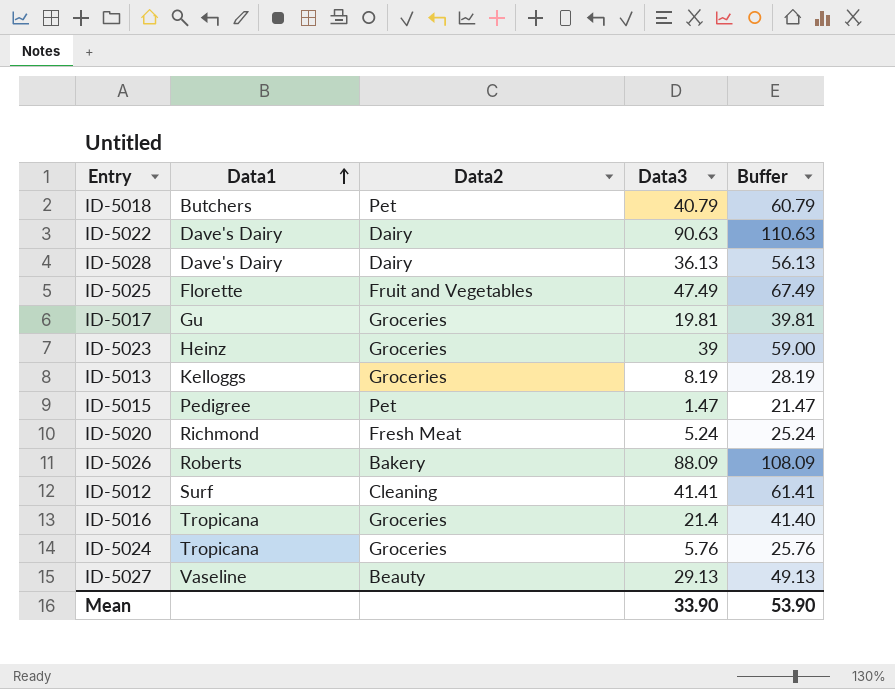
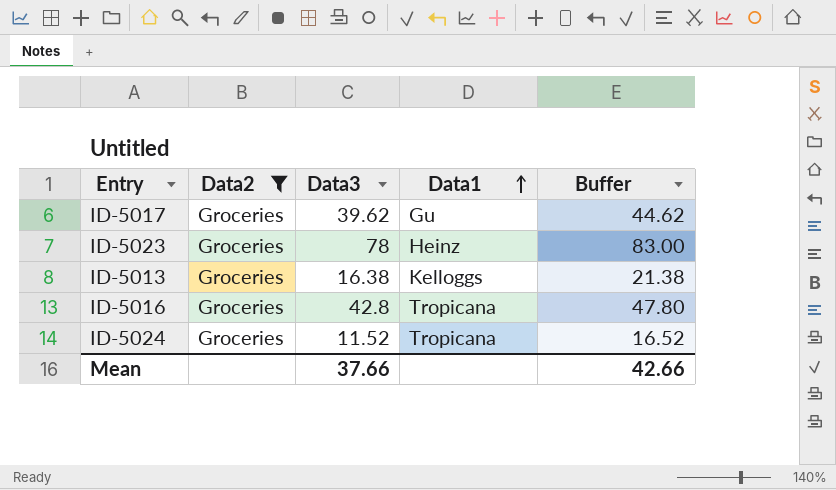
filter: none -> Data2 = Groceries
column Data1 | position: 2 -> 4
column Buffer | formula: [Data3] + 20 -> [Data3] + 5
ID-5017 | Data3: 19.81 -> 39.62
ID-5023 | Data3: 39 -> 78
ID-5013 | Data3: 8.19 -> 16.38
ID-5016 | Data3: 21.4 -> 42.8
ID-5024 | Data3: 5.76 -> 11.52
Mean | Data3: 33.90 -> 37.66
Mean | Buffer: 53.90 -> 42.66

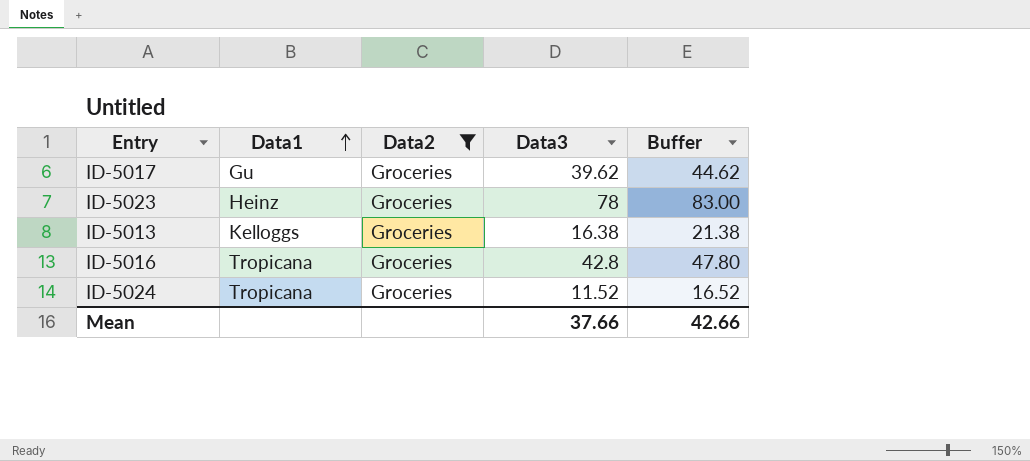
column Data1 | position: 4 -> 2

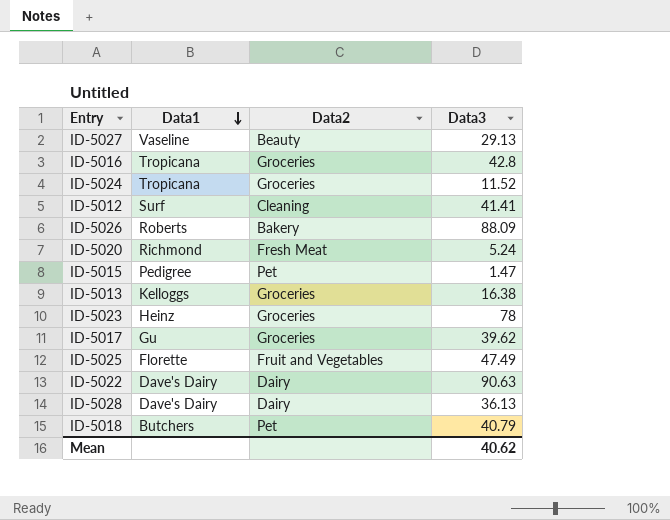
filter: Data2 = Groceries -> none
row order: Data1 ascending -> Data1 descending
column Buffer | formula: [Data3] + 5 -> none
Mean | Data3: 37.66 -> 40.62

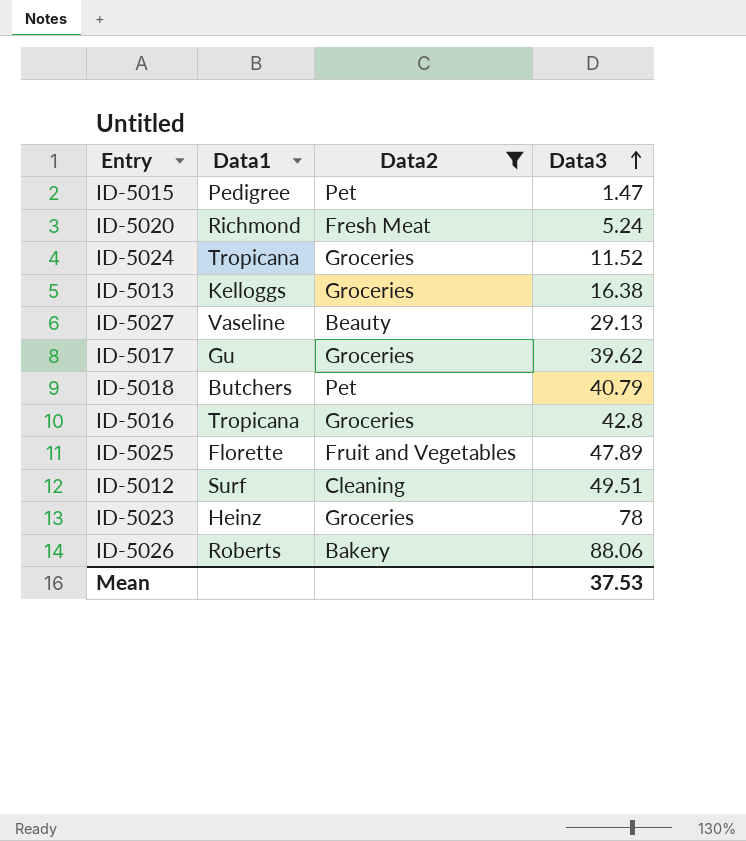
filter: none -> Data2 != Dairy
row order: Data1 descending -> Data3 ascending
ID-5025 | Data3: 47.49 -> 47.89
ID-5012 | Data3: 41.41 -> 49.51
ID-5026 | Data3: 88.09 -> 88.06
Mean | Data3: 40.62 -> 37.53

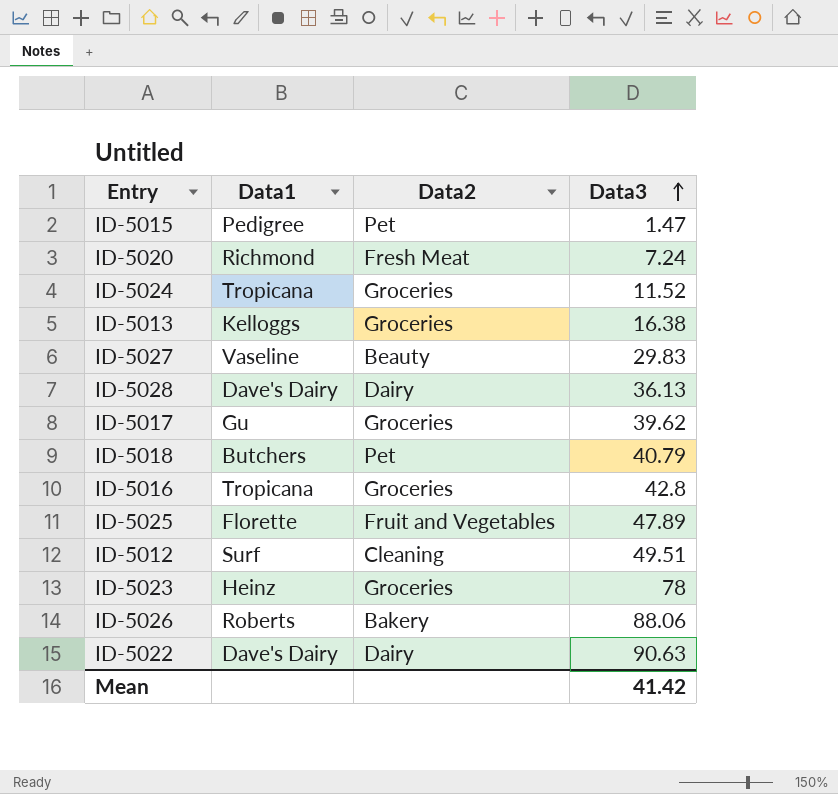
filter: Data2 != Dairy -> none
ID-5020 | Data3: 5.24 -> 7.24
ID-5027 | Data3: 29.13 -> 29.83
Mean | Data3: 37.53 -> 41.42

